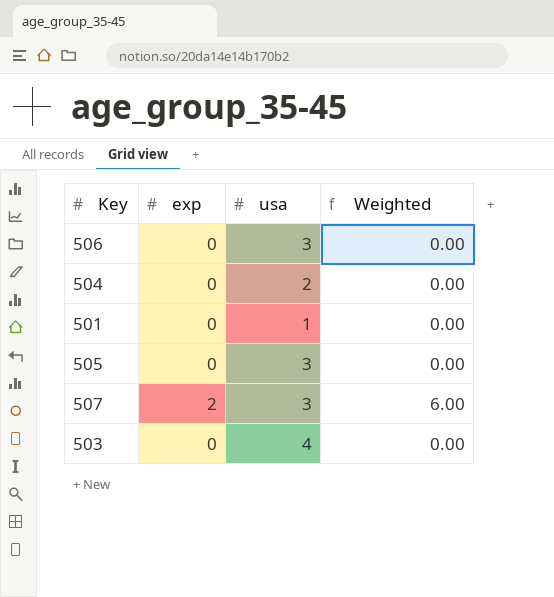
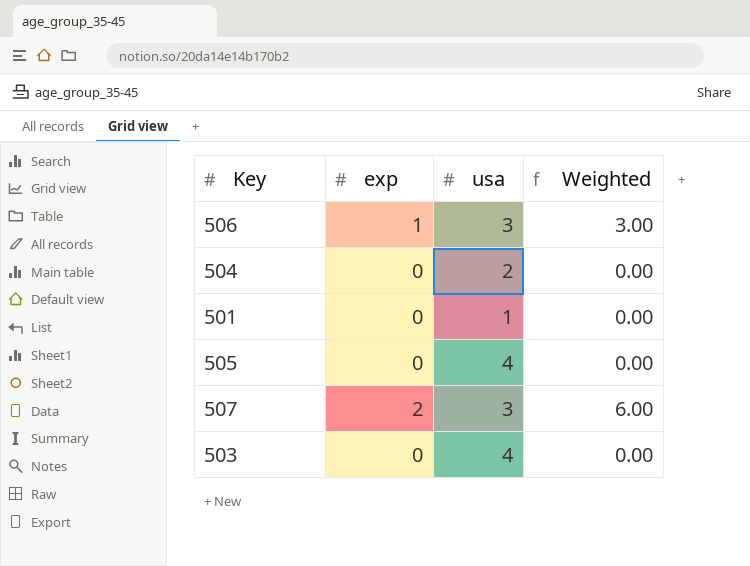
506 | exp: 0 -> 1
506 | Weighted: 0.00 -> 3.00
505 | usa: 3 -> 4

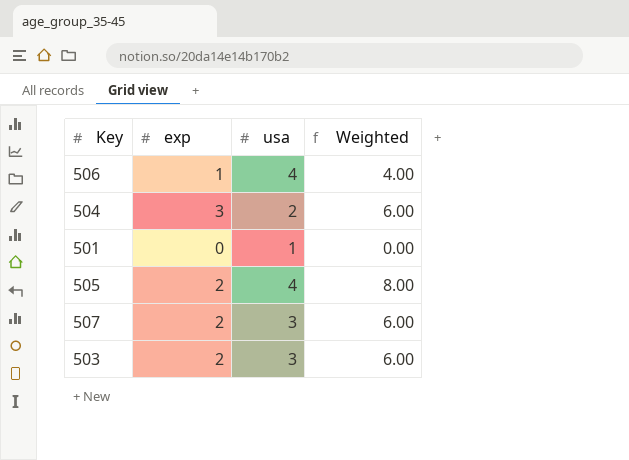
506 | usa: 3 -> 4
506 | Weighted: 3.00 -> 4.00
504 | exp: 0 -> 3
504 | Weighted: 0.00 -> 6.00
505 | exp: 0 -> 2
505 | Weighted: 0.00 -> 8.00
503 | exp: 0 -> 2
503 | usa: 4 -> 3
503 | Weighted: 0.00 -> 6.00

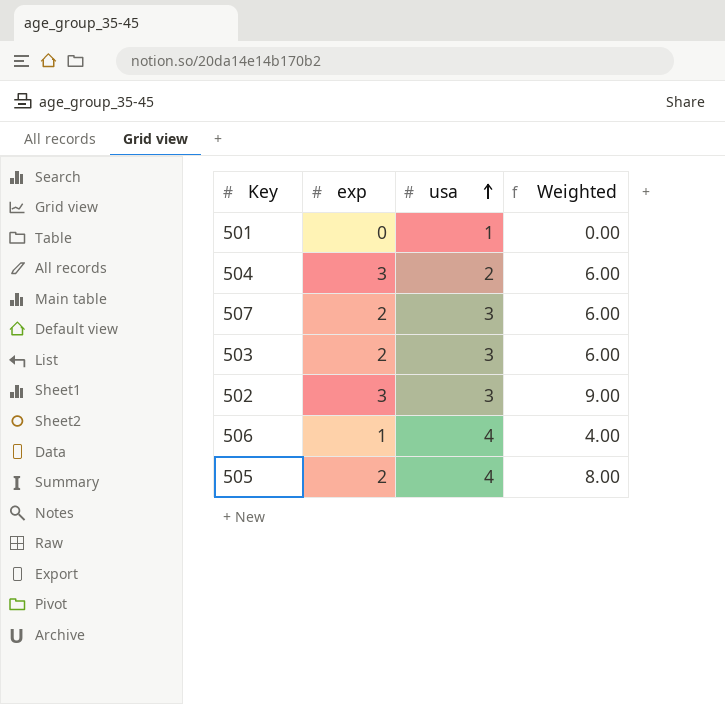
row order: none -> usa ascending
row 502: none -> 3 | 3 | 9.00

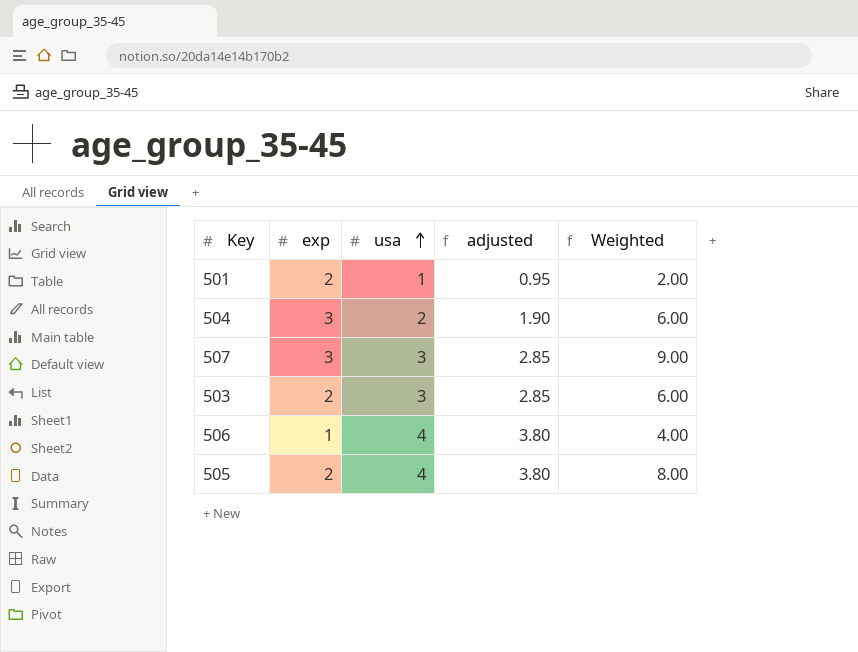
column adjusted | formula: none -> [usa] * 0.95
row 502: 3 | 3 | 9.00 -> none
501 | exp: 0 -> 2
501 | Weighted: 0.00 -> 2.00
507 | exp: 2 -> 3
507 | Weighted: 6.00 -> 9.00

